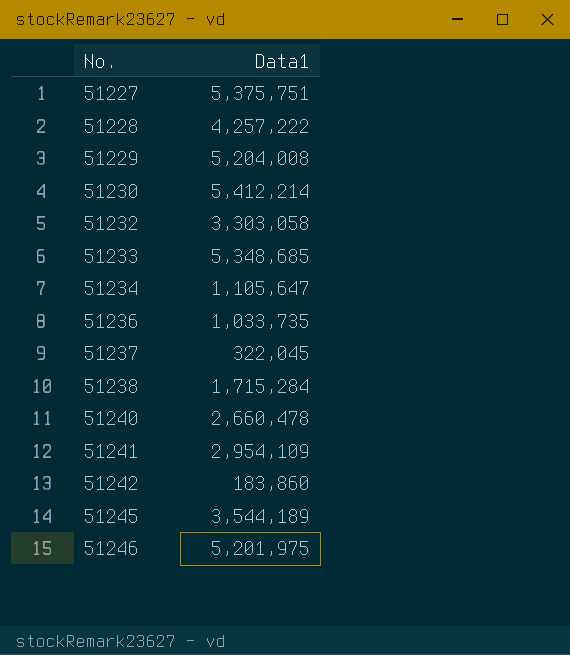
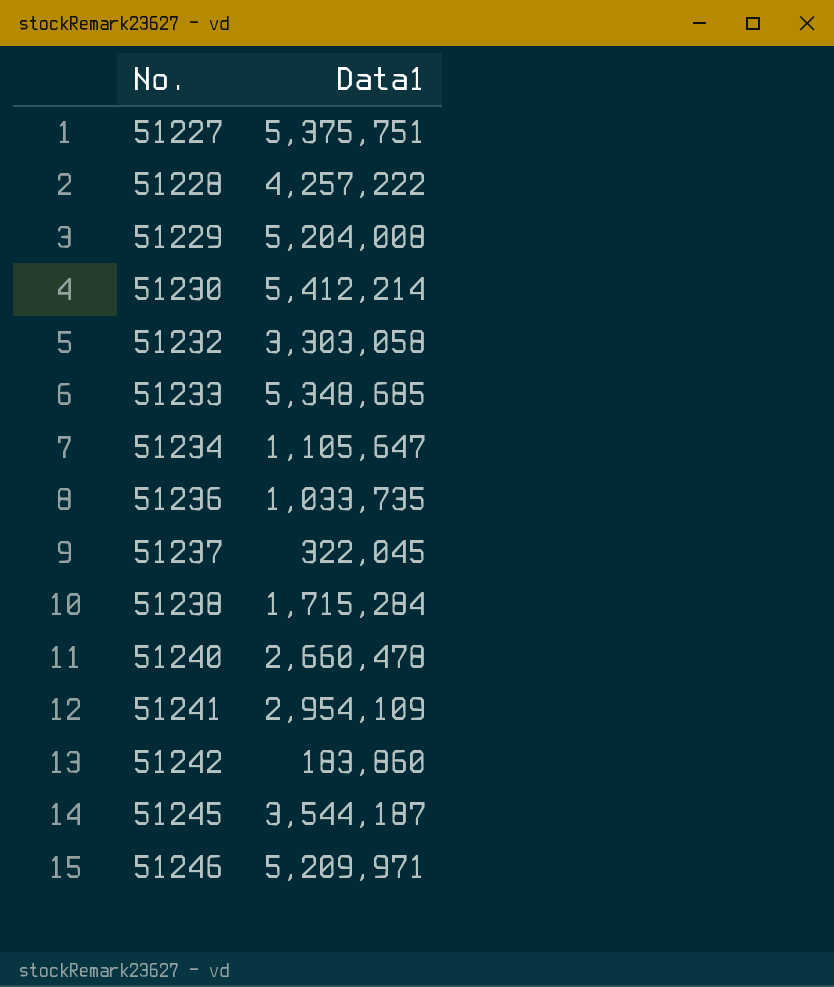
51245 | Data1: 3,544,189 -> 3,544,187
51246 | Data1: 5,201,975 -> 5,209,971

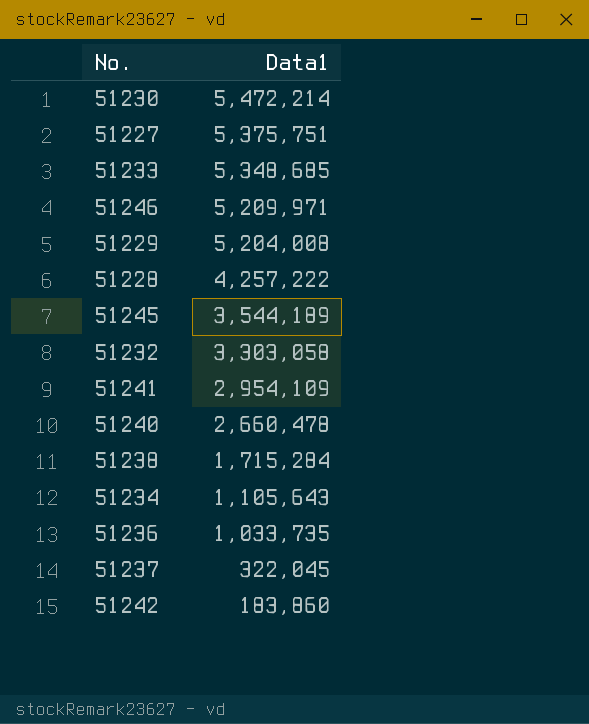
row order: No. ascending -> Data1 descending
51230 | Data1: 5,412,214 -> 5,472,214
51245 | Data1: 3,544,187 -> 3,544,189
51234 | Data1: 1,105,647 -> 1,105,643

